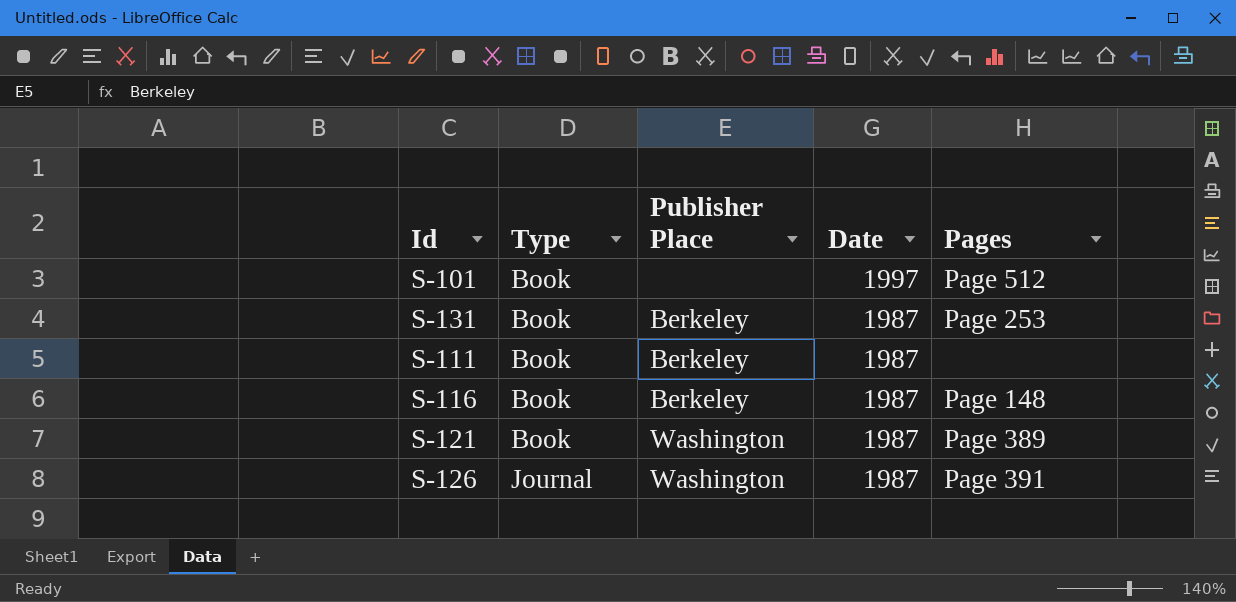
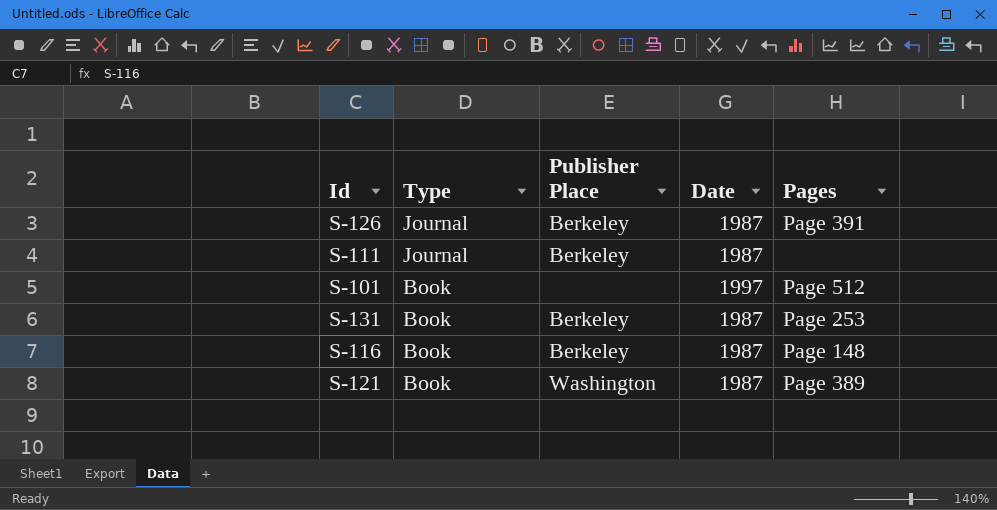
row order: Type ascending -> Type descending
S-126 | Publisher Place: Washington -> Berkeley
S-111 | Type: Book -> Journal

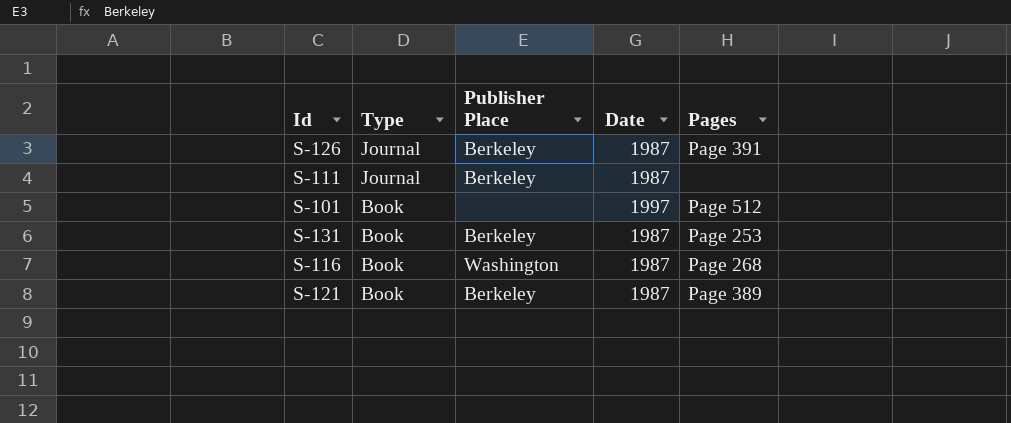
S-116 | Publisher Place: Berkeley -> Washington
S-116 | Pages: Page 148 -> Page 268
S-121 | Publisher Place: Washington -> Berkeley

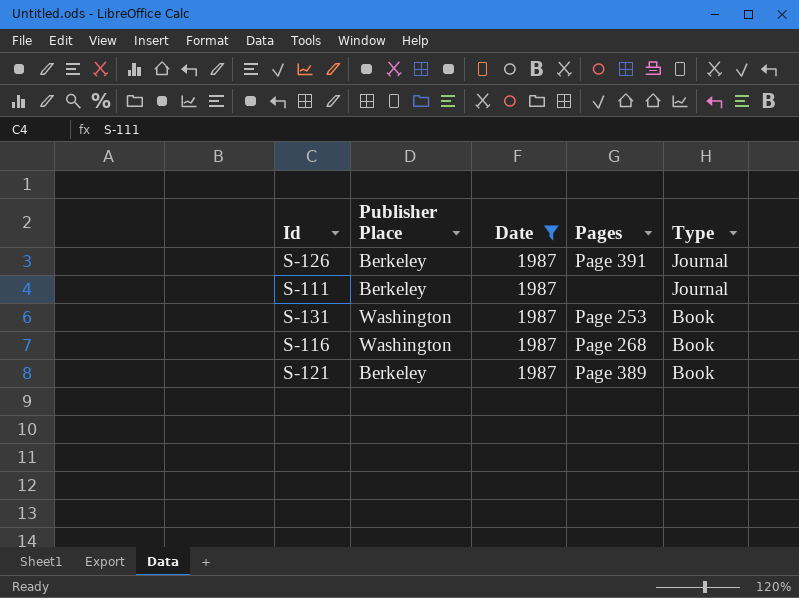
filter: none -> Date = 1987
column Type | position: 2 -> 5
S-131 | Publisher Place: Berkeley -> Washington

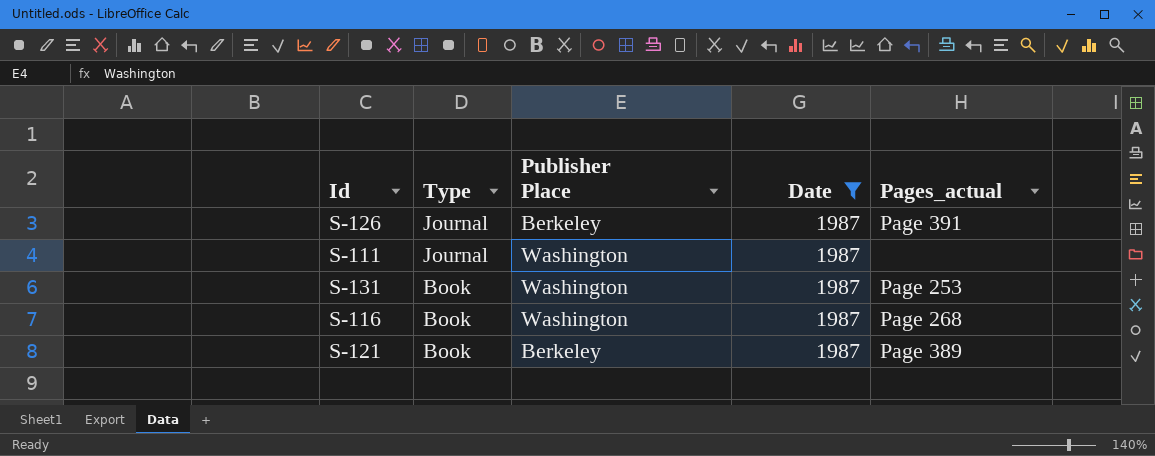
column Type | position: 5 -> 2
column name: Pages -> Pages_actual
S-111 | Publisher Place: Berkeley -> Washington

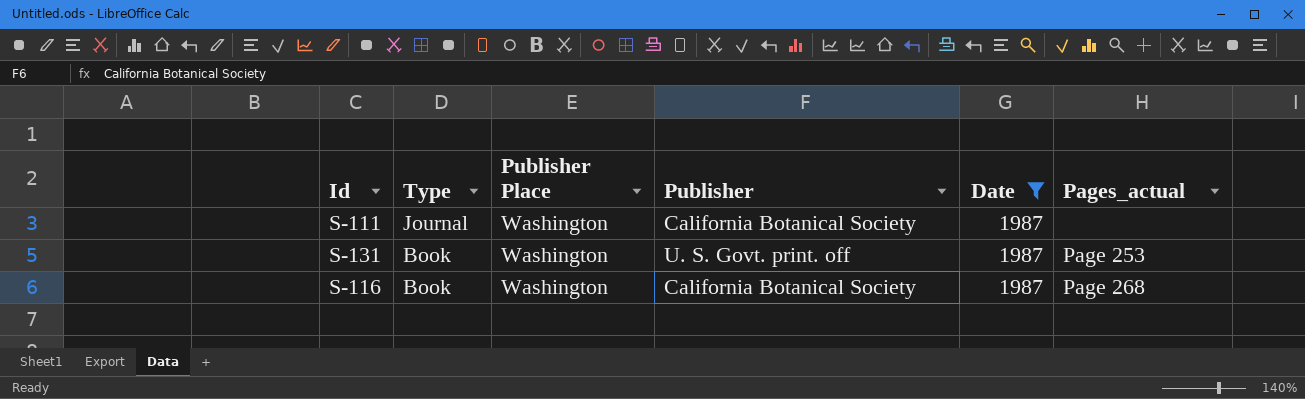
column Publisher | position: none -> 4
row S-126: Journal | Berkeley | 1987 | Page 391 -> none
row S-121: Book | Berkeley | 1987 | Page 389 -> none

